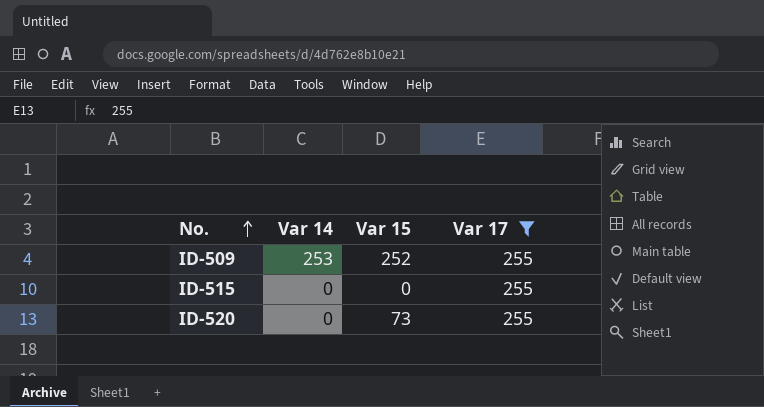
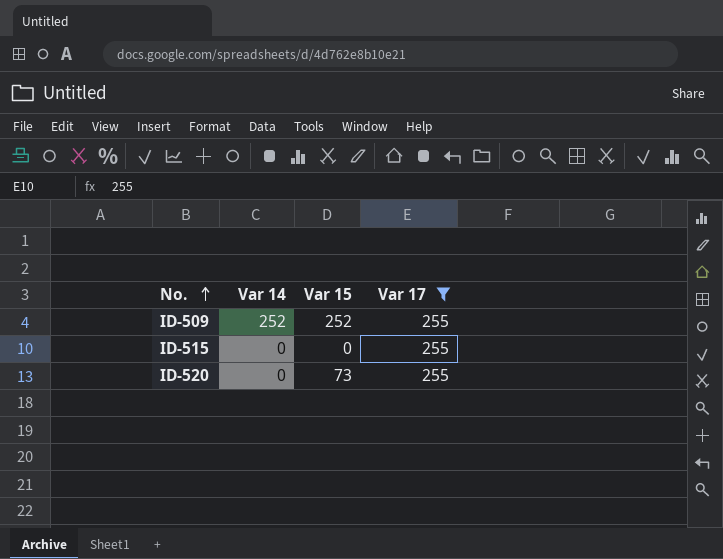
ID-509 | Var 14: 253 -> 252

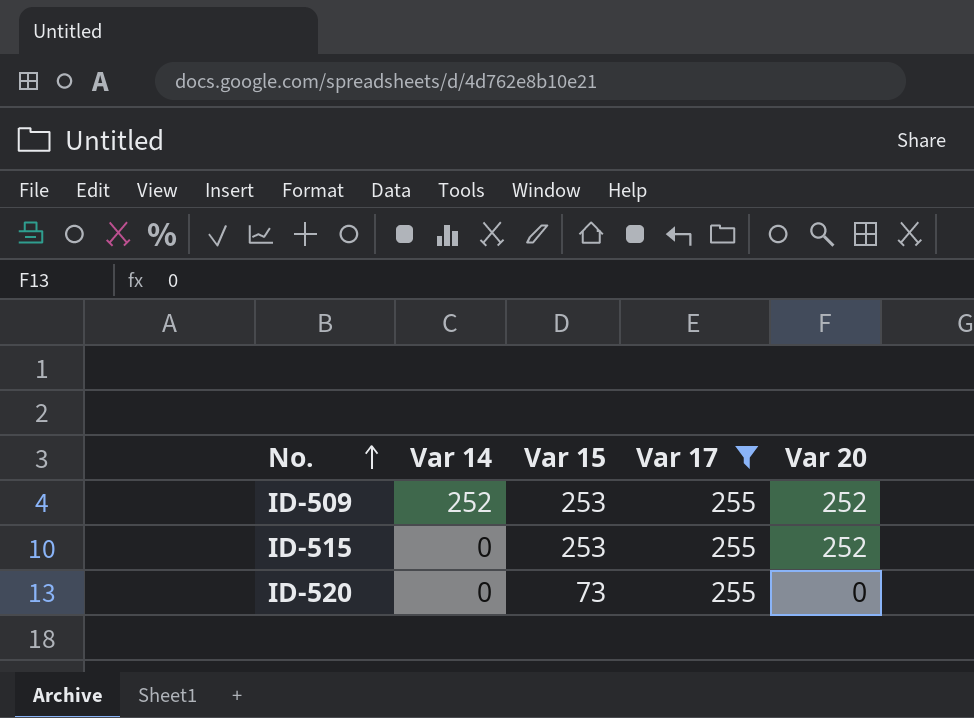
column Var 20 | position: none -> 5
ID-509 | Var 15: 252 -> 253
ID-515 | Var 15: 0 -> 253

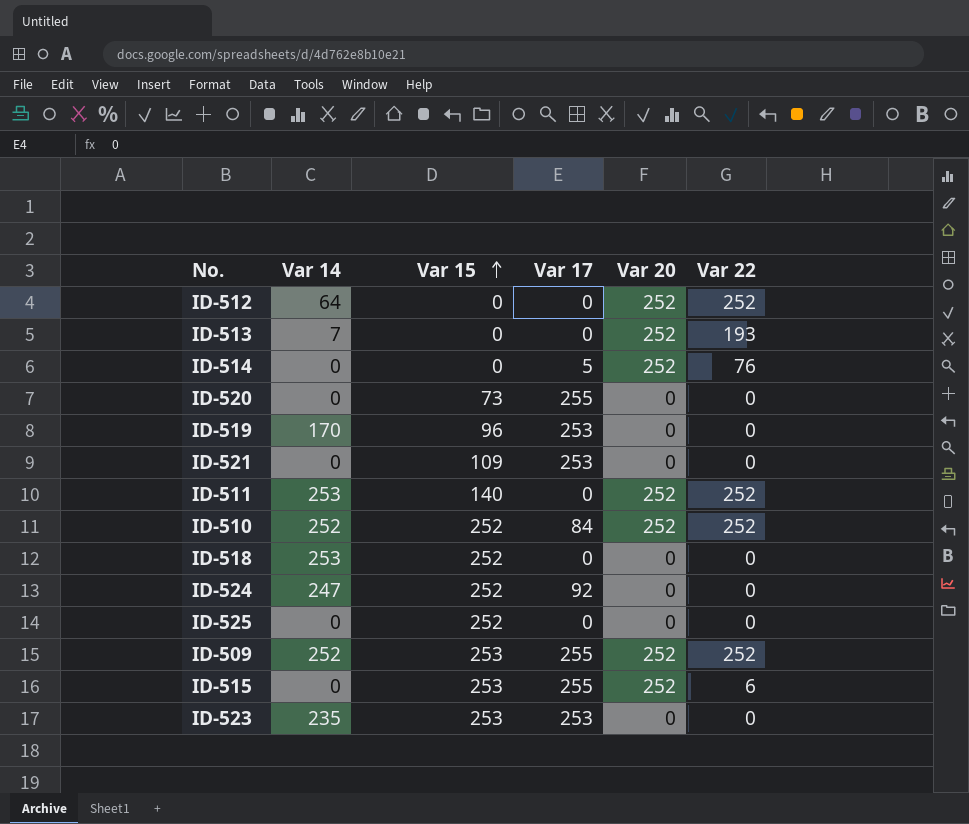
filter: Var 17 = 255 -> none
row order: No. ascending -> Var 15 ascending
column Var 22 | position: none -> 6

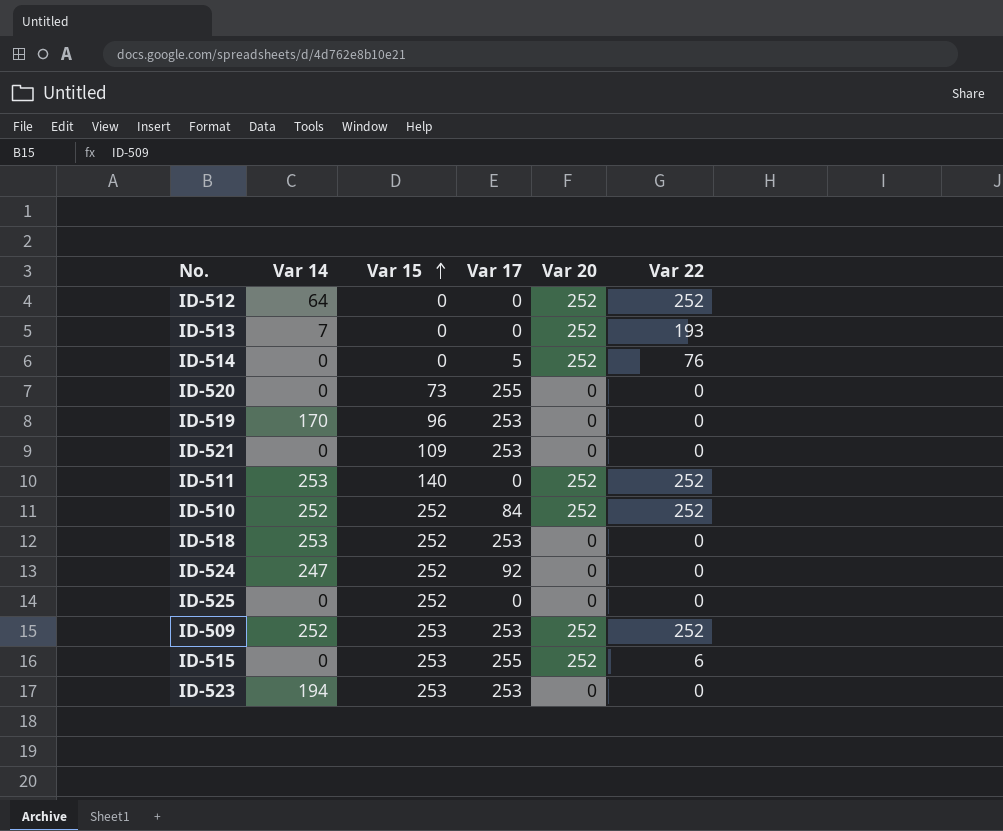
ID-518 | Var 17: 0 -> 253
ID-509 | Var 17: 255 -> 253
ID-523 | Var 14: 235 -> 194

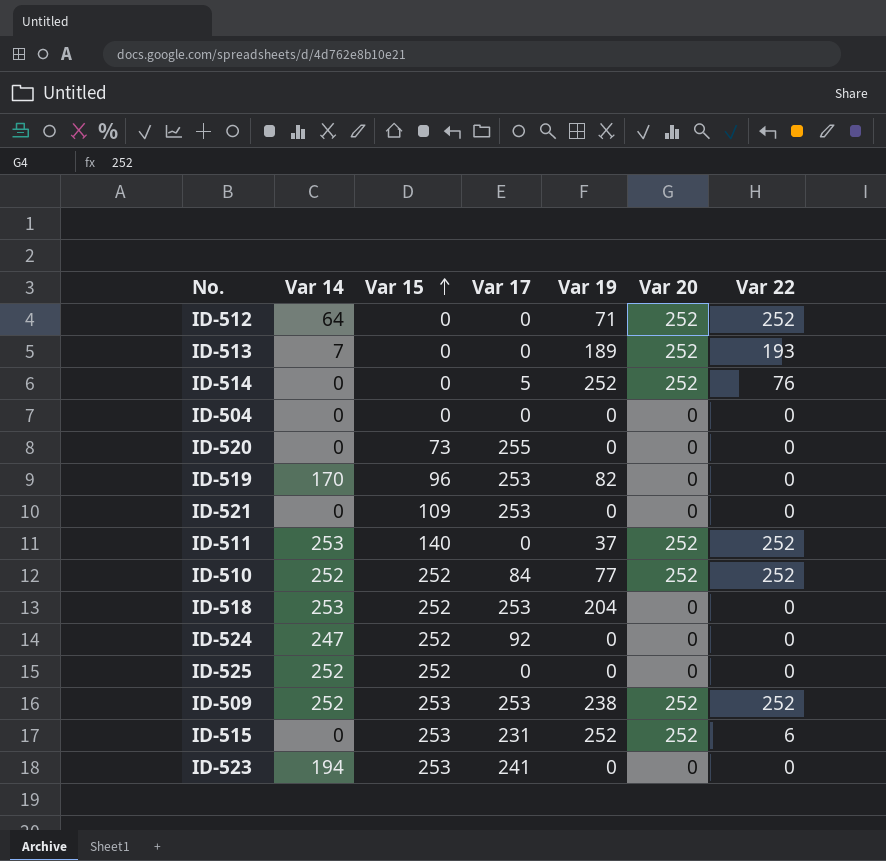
column Var 19 | position: none -> 5
row ID-504: none -> 0 | 0 | 0 | 0 | 0 | 0
ID-525 | Var 14: 0 -> 252
ID-515 | Var 17: 255 -> 231
ID-523 | Var 17: 253 -> 241

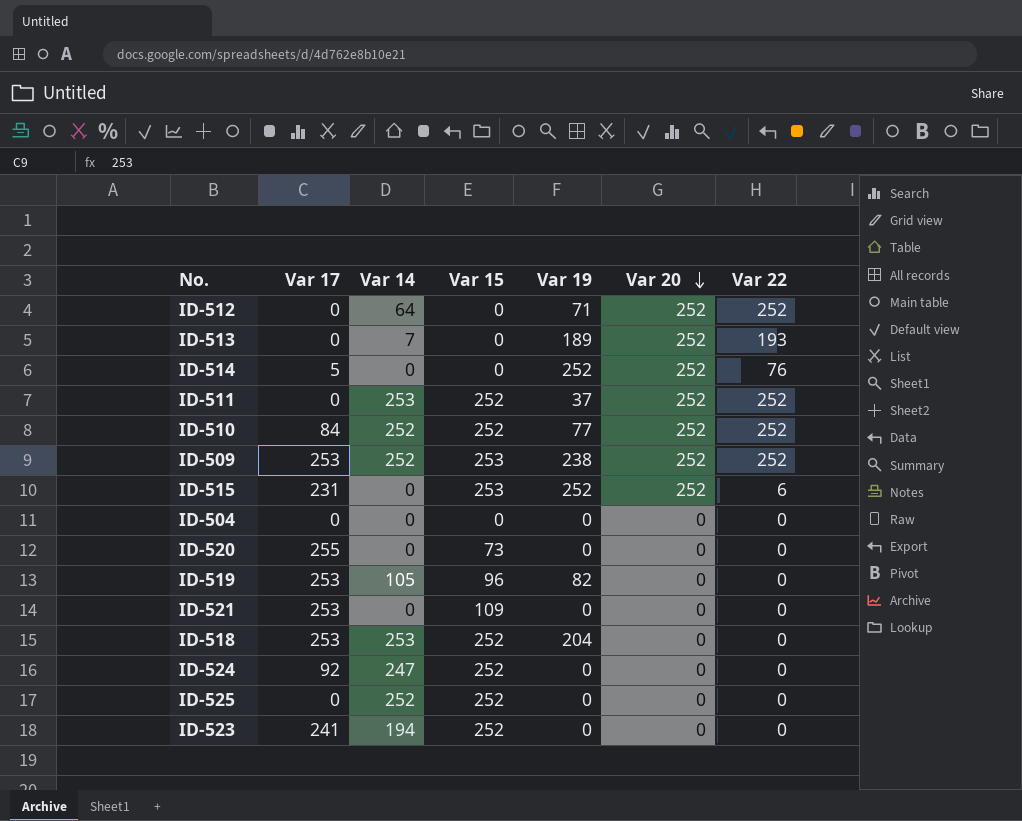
row order: Var 15 ascending -> Var 20 descending
column Var 17 | position: 4 -> 2
ID-511 | Var 15: 140 -> 252
ID-519 | Var 14: 170 -> 105
ID-523 | Var 15: 253 -> 252

